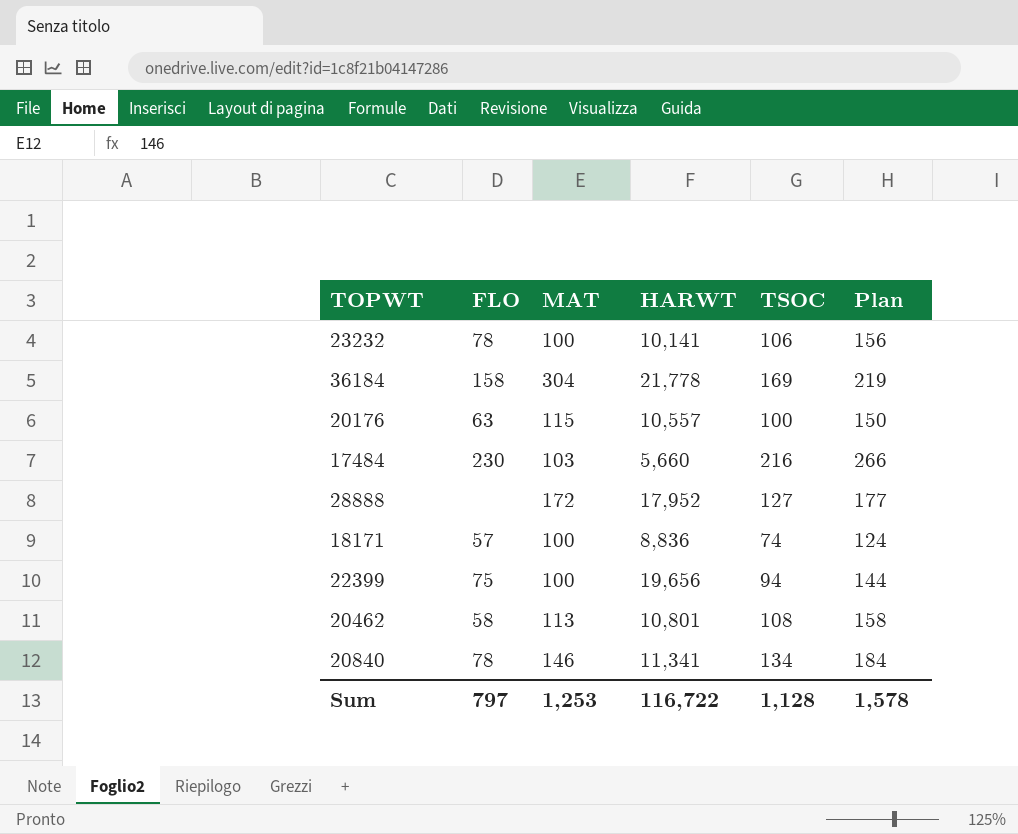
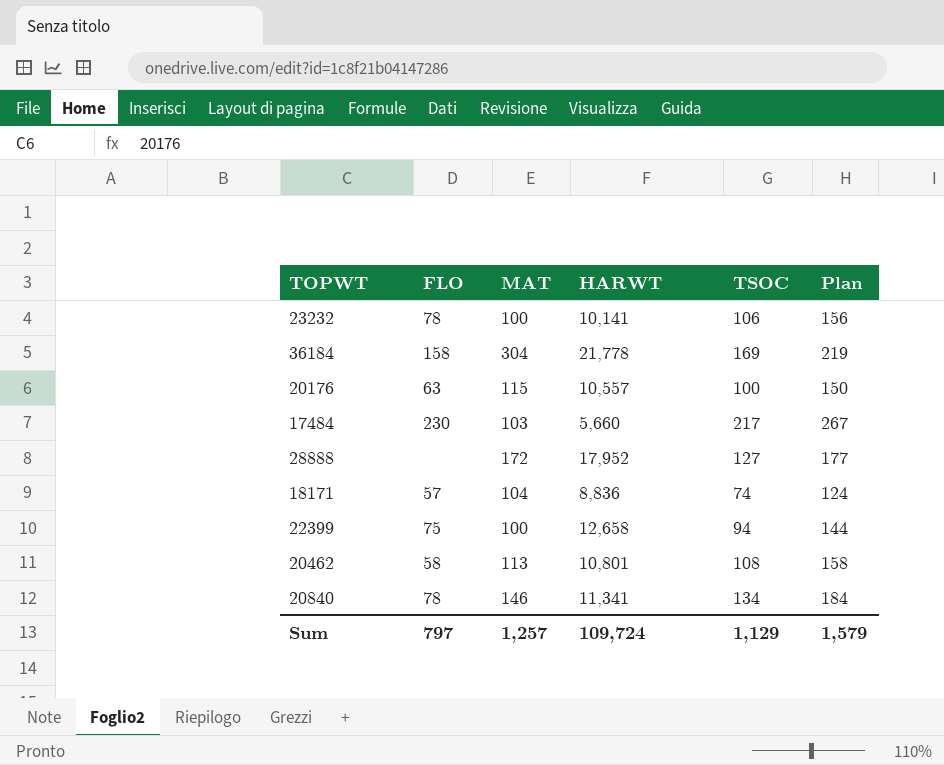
17484 | TSOC: 216 -> 217
17484 | Plan: 266 -> 267
18171 | MAT: 100 -> 104
22399 | HARWT: 19,656 -> 12,658
Sum | MAT: 1,253 -> 1,257
Sum | HARWT: 116,722 -> 109,724
Sum | TSOC: 1,128 -> 1,129
Sum | Plan: 1,578 -> 1,579

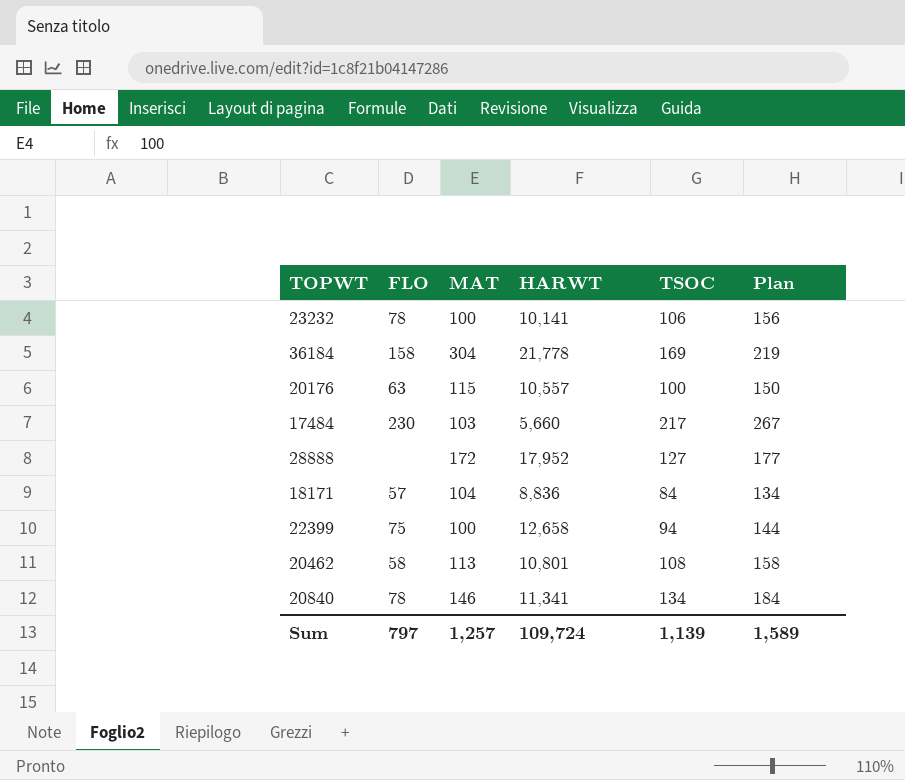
18171 | TSOC: 74 -> 84
18171 | Plan: 124 -> 134
Sum | TSOC: 1,129 -> 1,139
Sum | Plan: 1,579 -> 1,589

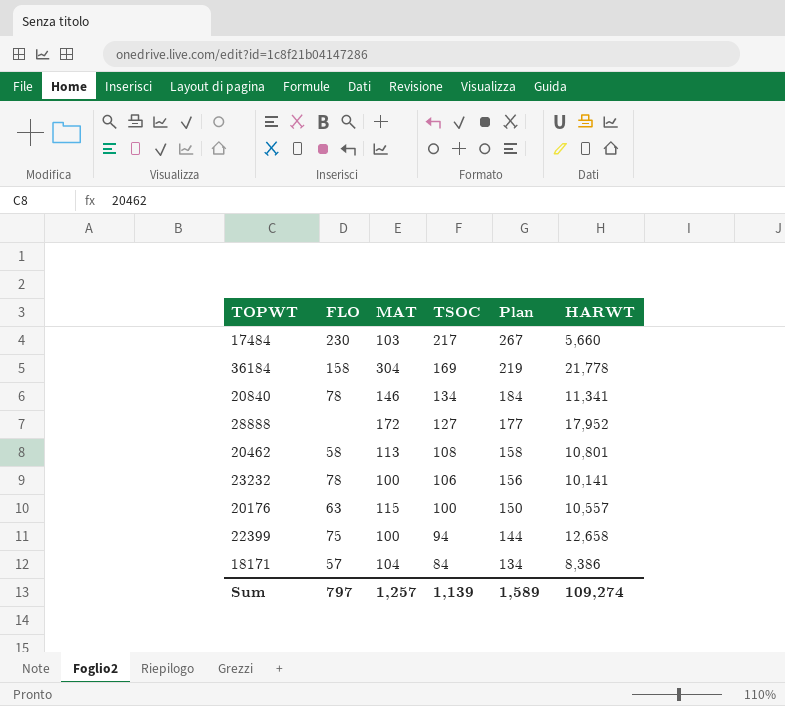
row order: none -> TSOC descending
column HARWT | position: 4 -> 6
18171 | HARWT: 8,836 -> 8,386
Sum | HARWT: 109,724 -> 109,274

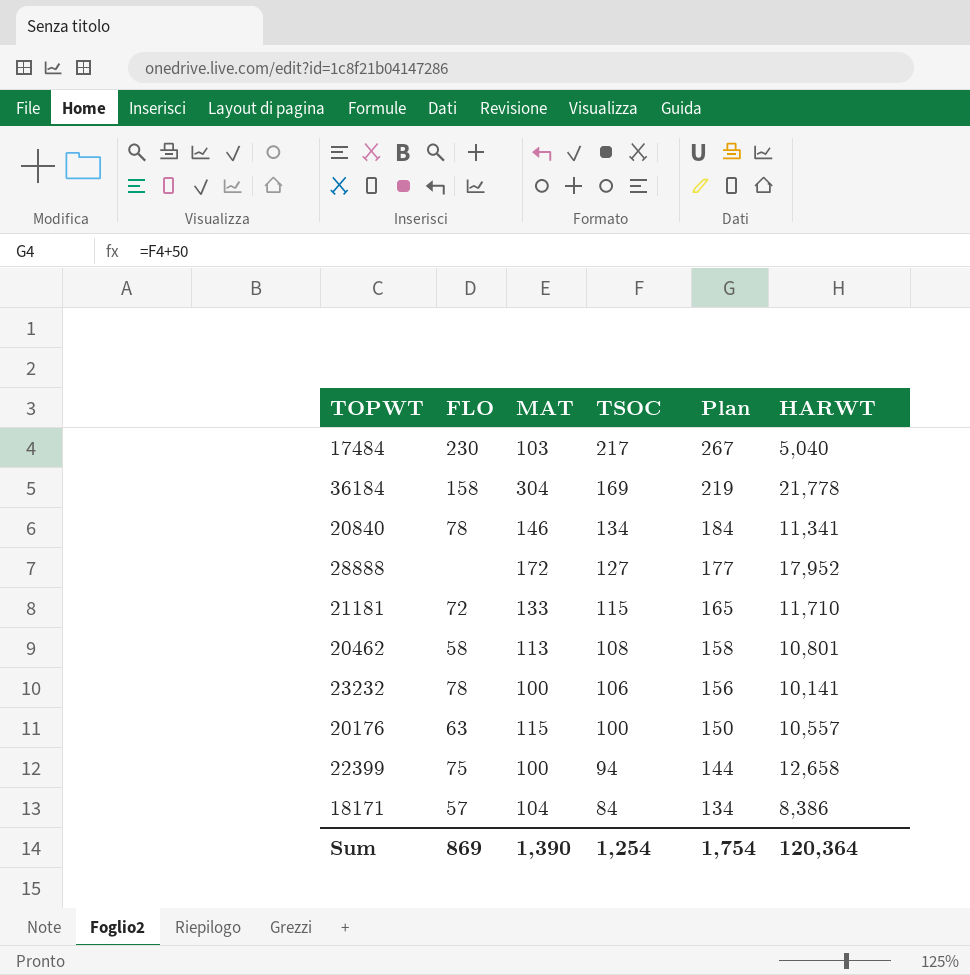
17484 | HARWT: 5,660 -> 5,040
row 21181: none -> 72 | 133 | 115 | 165 | 11,710
Sum | FLO: 797 -> 869
Sum | MAT: 1,257 -> 1,390
Sum | TSOC: 1,139 -> 1,254
Sum | Plan: 1,589 -> 1,754
Sum | HARWT: 109,274 -> 120,364

